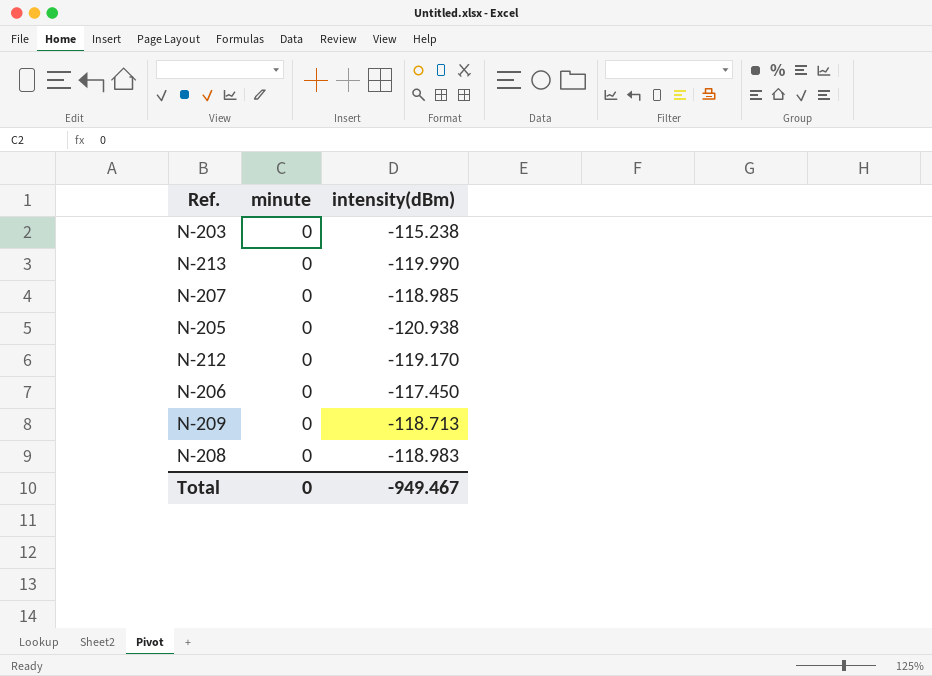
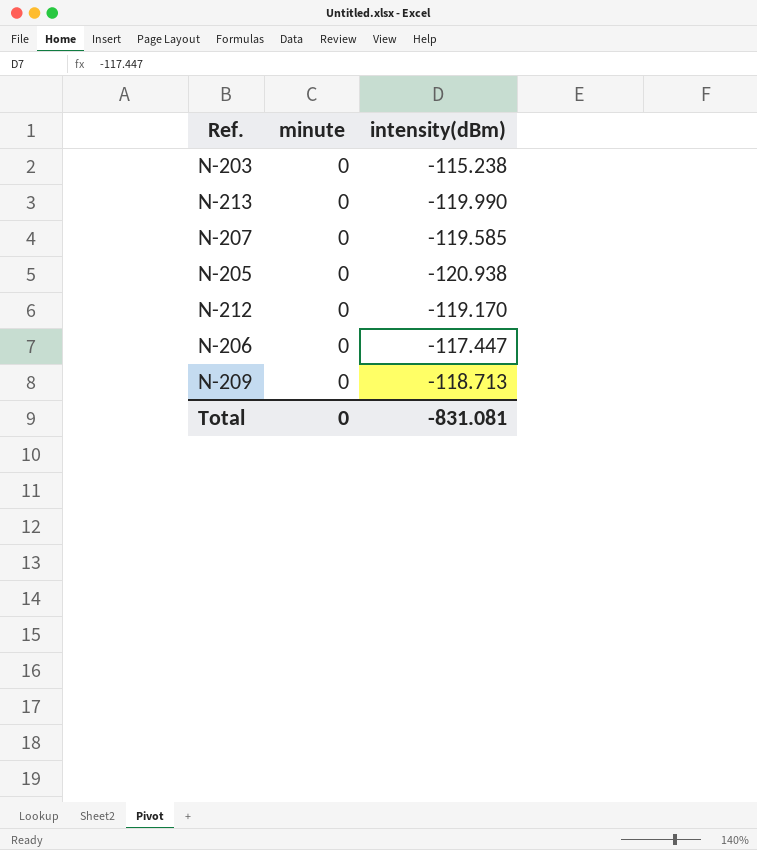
row N-208: 0 | -118.983 -> none
N-207 | intensity(dBm): -118.985 -> -119.585
N-206 | intensity(dBm): -117.450 -> -117.447
Total | intensity(dBm): -949.467 -> -831.081

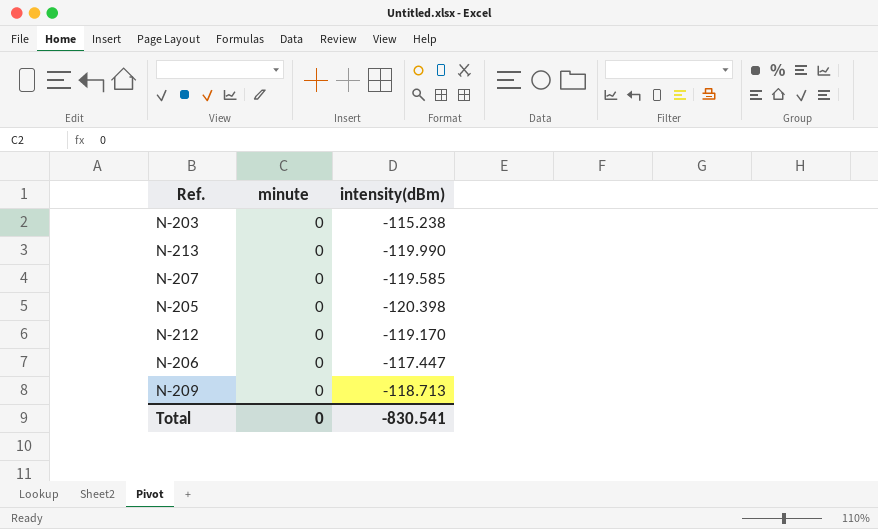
N-205 | intensity(dBm): -120.938 -> -120.398
Total | intensity(dBm): -831.081 -> -830.541

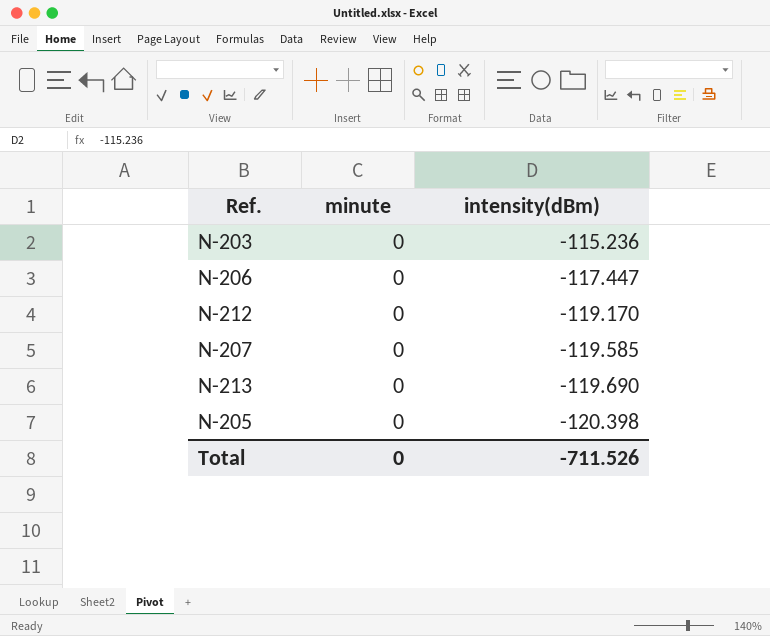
row order: none -> intensity(dBm) descending
row N-209: 0 | -118.713 -> none
N-203 | intensity(dBm): -115.238 -> -115.236
N-213 | intensity(dBm): -119.990 -> -119.690
Total | intensity(dBm): -830.541 -> -711.526

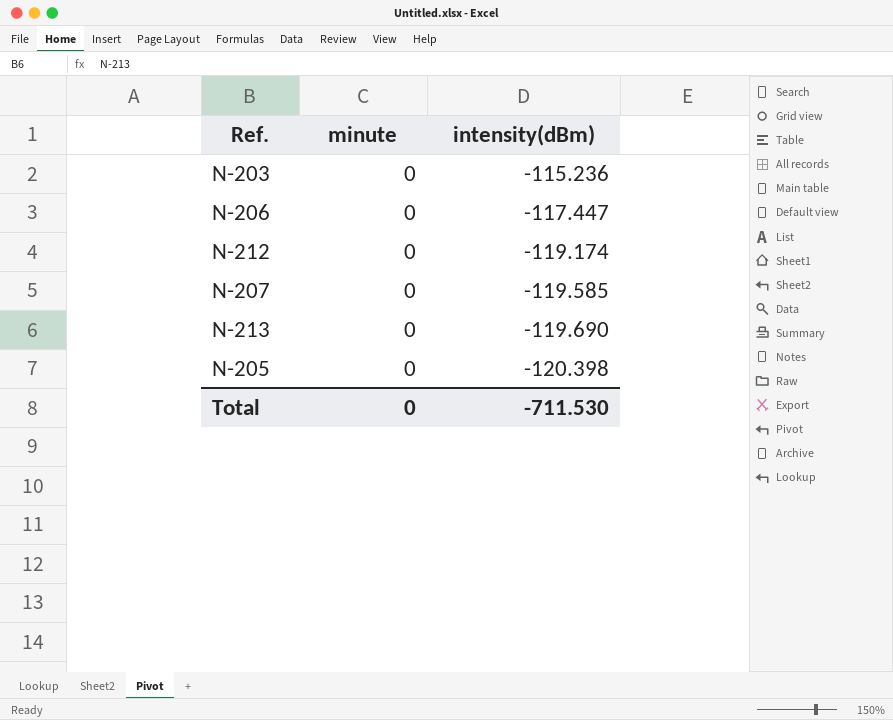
N-212 | intensity(dBm): -119.170 -> -119.174
Total | intensity(dBm): -711.526 -> -711.530

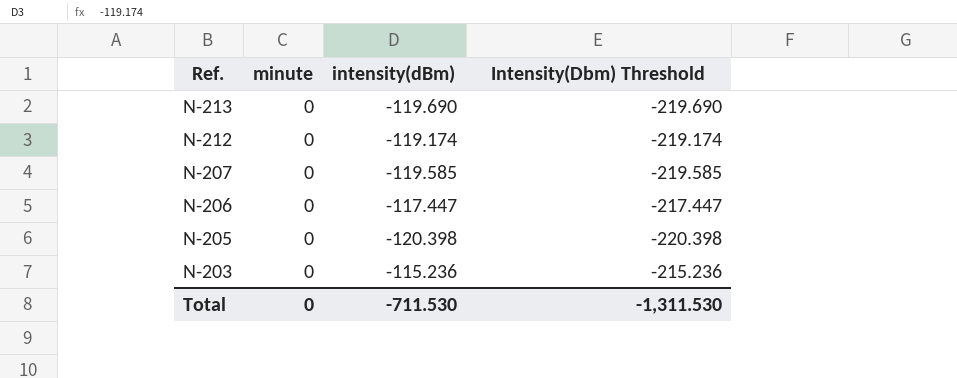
row order: intensity(dBm) descending -> Ref. descending
column Intensity(Dbm) Threshold | formula: none -> [intensity(dBm)] - 100

